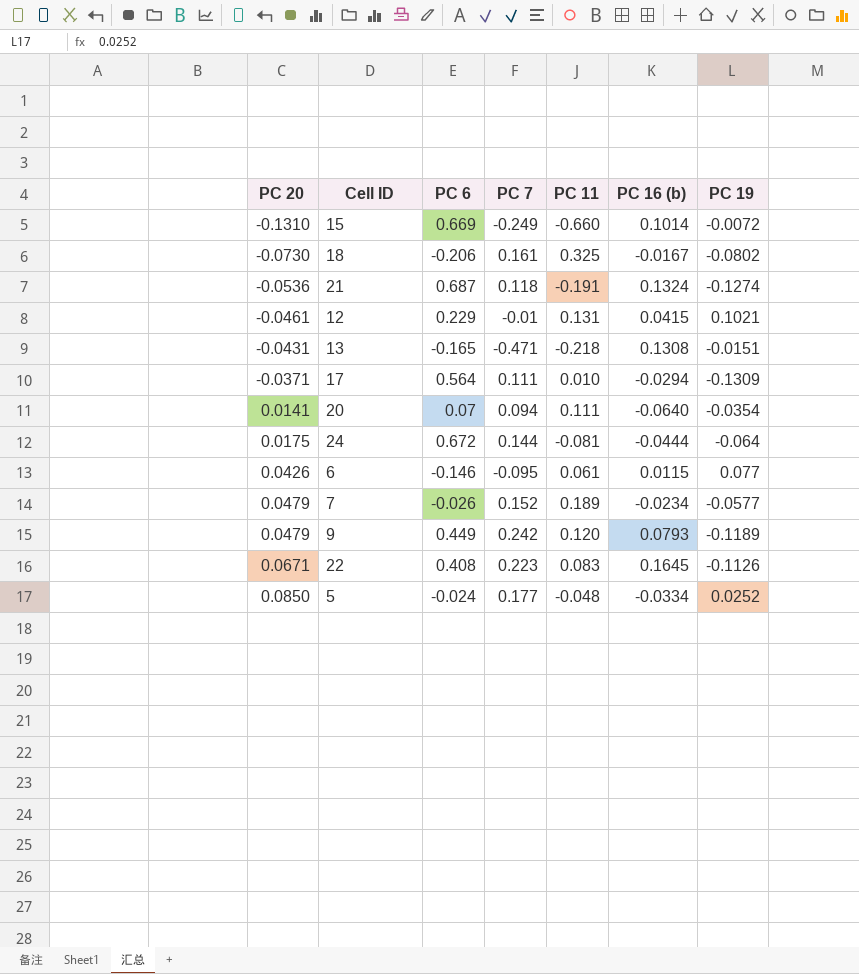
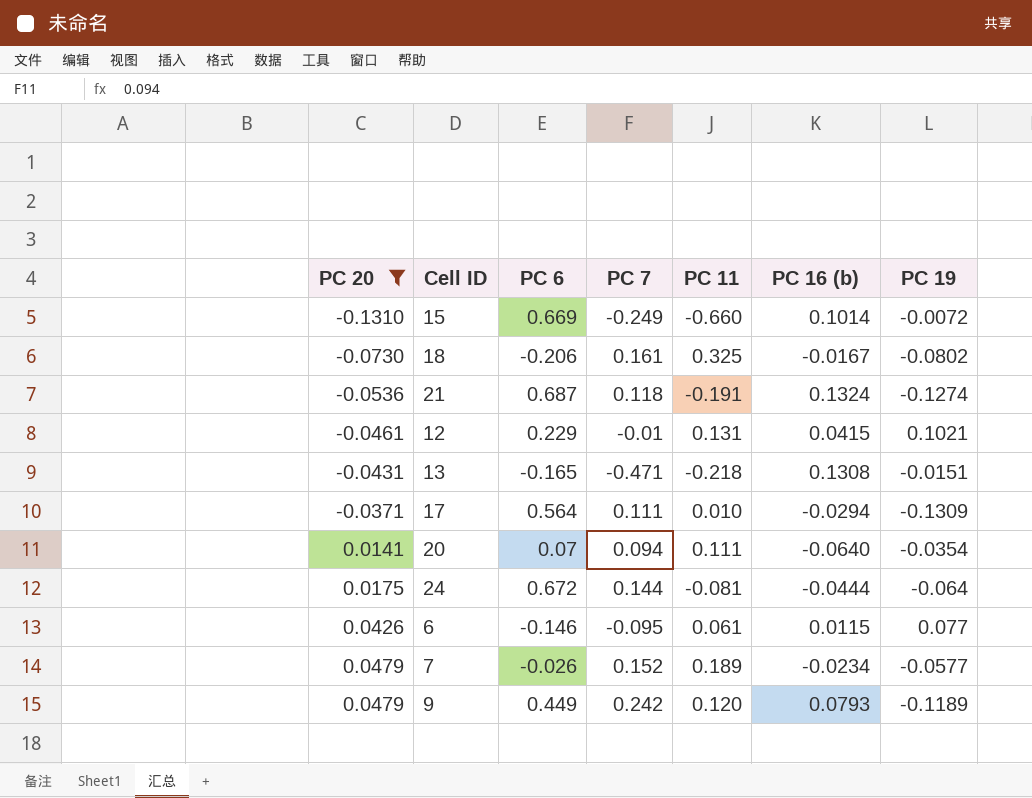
filter: none -> PC 20 <= 0.0479

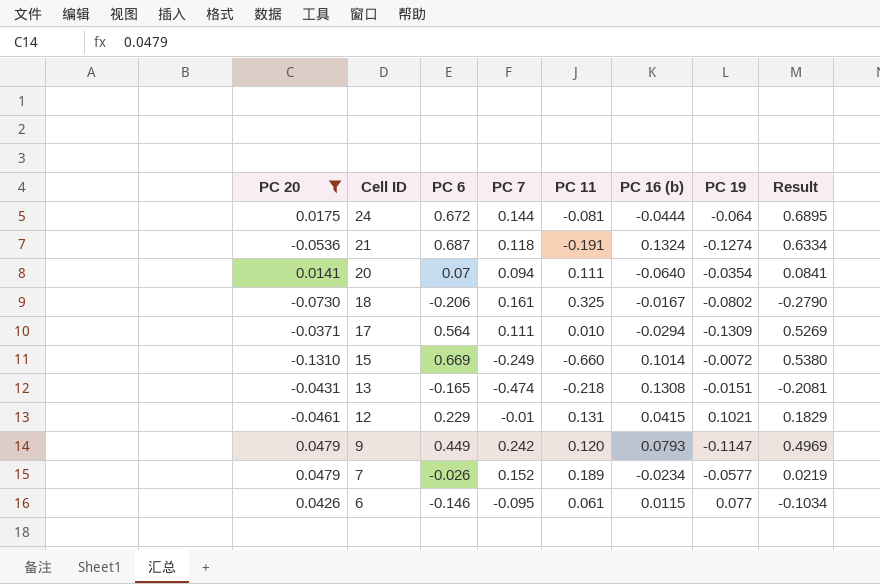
row order: PC 20 ascending -> Cell ID descending
column Result | formula: none -> [PC 20] + [PC 6]
13 | PC 7: -0.471 -> -0.474
9 | PC 19: -0.1189 -> -0.1147

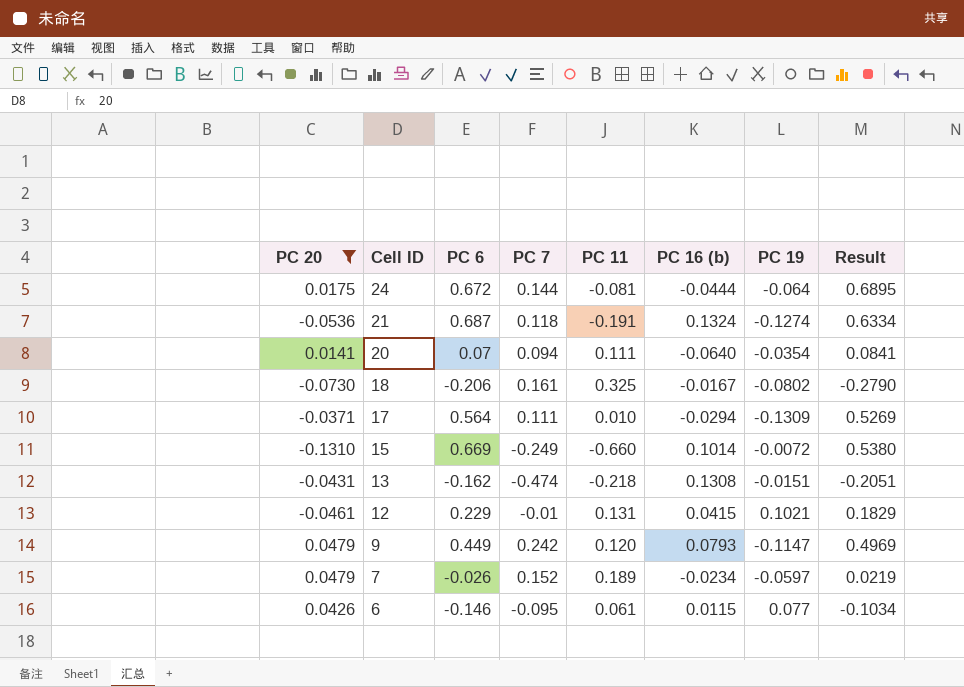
13 | PC 6: -0.165 -> -0.162
13 | Result: -0.2081 -> -0.2051
7 | PC 19: -0.0577 -> -0.0597

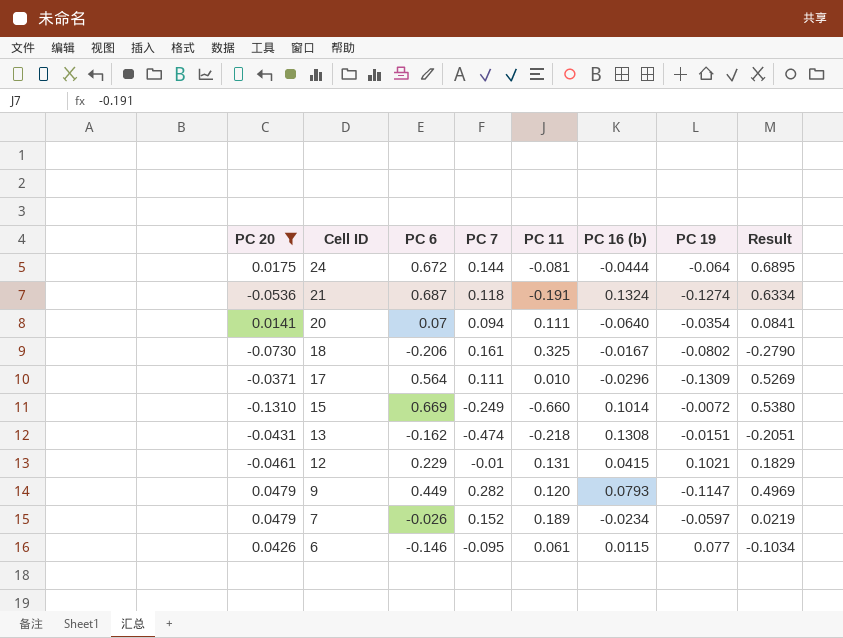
17 | PC 16 (b): -0.0294 -> -0.0296
9 | PC 7: 0.242 -> 0.282

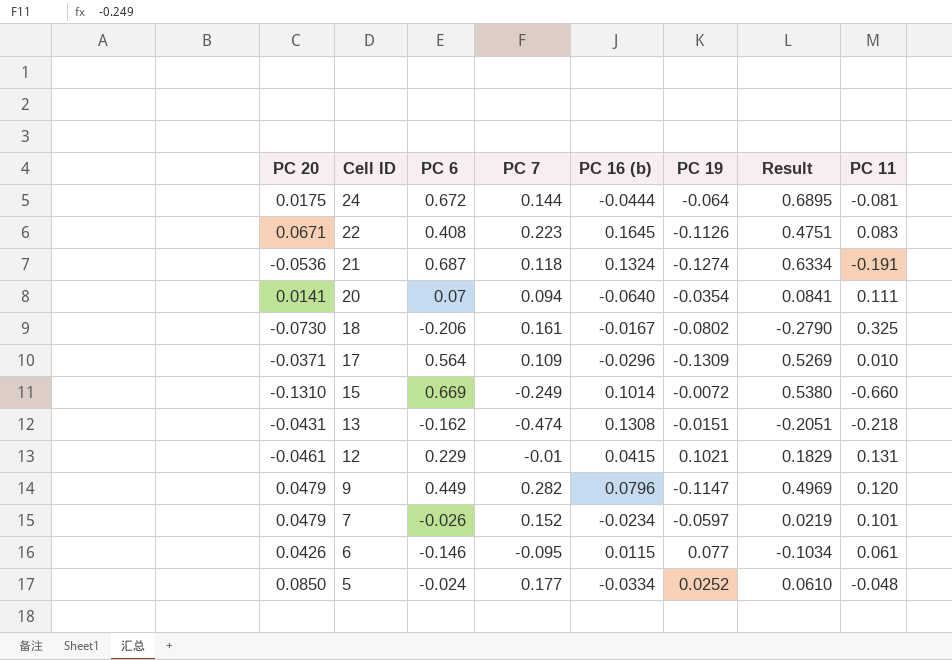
filter: PC 20 <= 0.0479 -> none
column PC 11 | position: 5 -> 8
17 | PC 7: 0.111 -> 0.109
9 | PC 16 (b): 0.0793 -> 0.0796
7 | PC 11: 0.189 -> 0.101

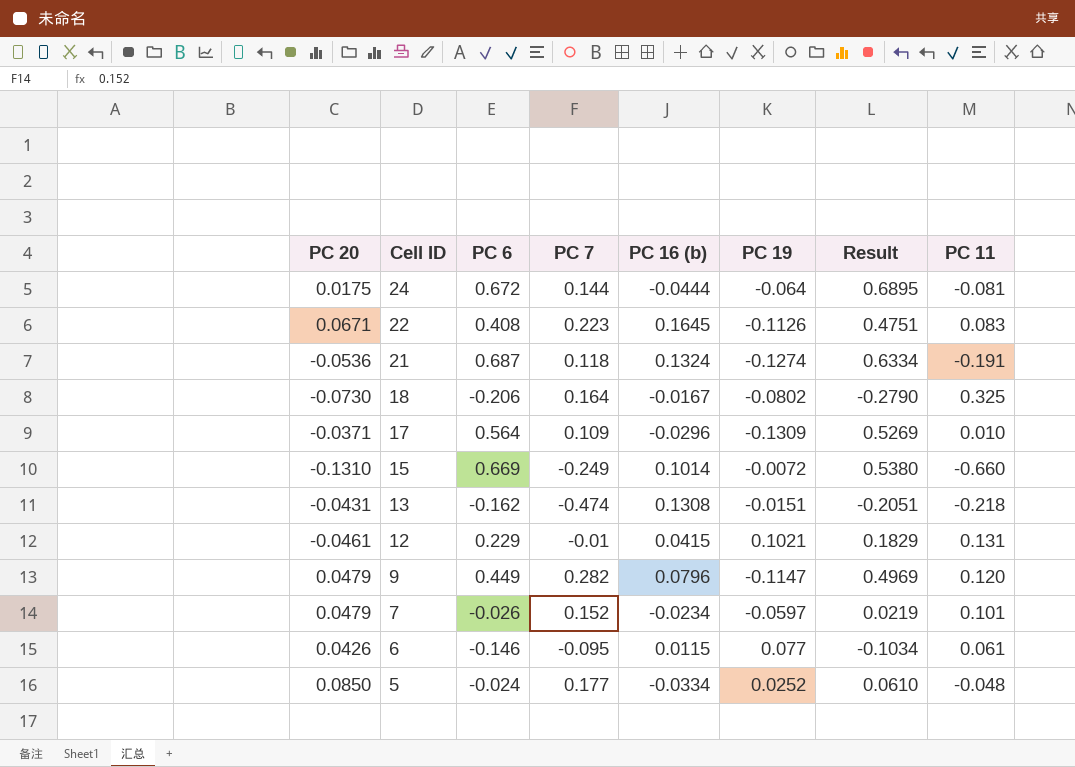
row 20: 0.0141 | 0.07 | 0.094 | -0.0640 | -0.0354 | 0.0841 | 0.111 -> none
18 | PC 7: 0.161 -> 0.164

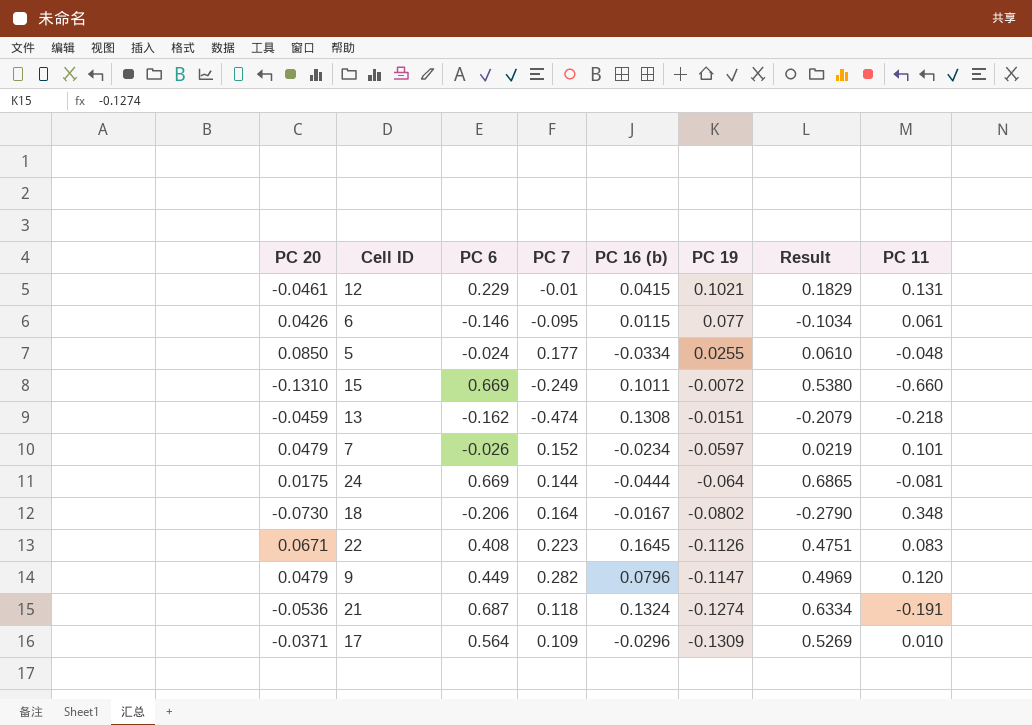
row order: Cell ID descending -> PC 19 descending
5 | PC 19: 0.0252 -> 0.0255
15 | PC 16 (b): 0.1014 -> 0.1011
13 | PC 20: -0.0431 -> -0.0459
13 | Result: -0.2051 -> -0.2079
24 | PC 6: 0.672 -> 0.669
24 | Result: 0.6895 -> 0.6865
18 | PC 11: 0.325 -> 0.348

